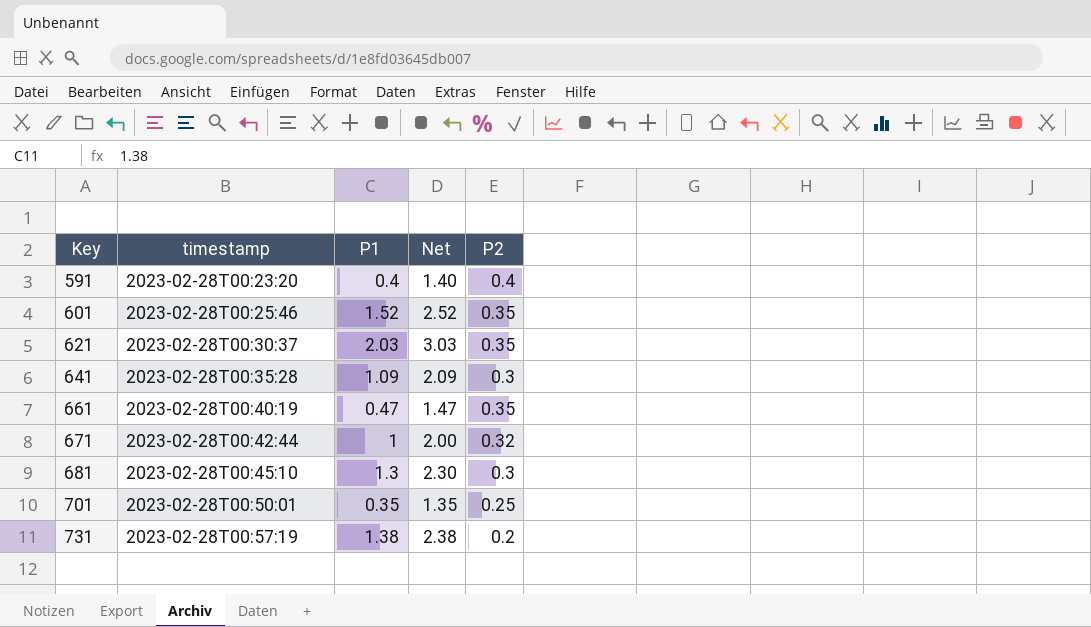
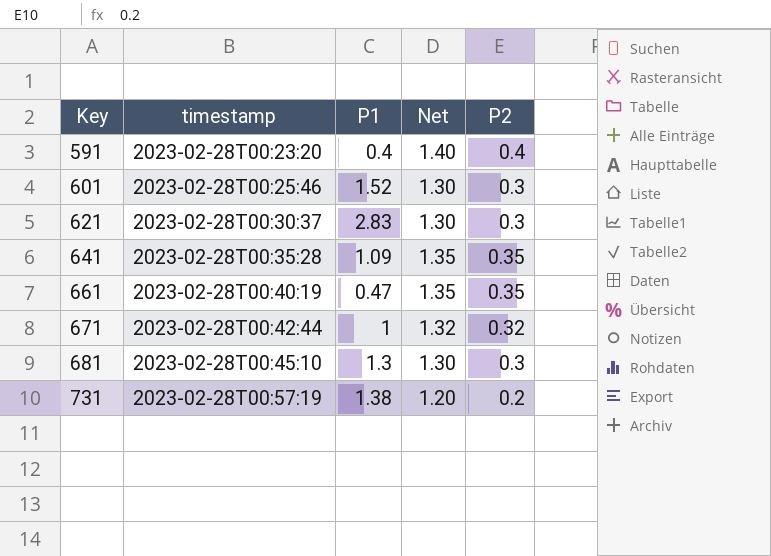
column Net | formula: [P1] + 1 -> [P2] + 1
row 701: 2023-02-28T00:50:01 | 0.35 | 1.35 | 0.25 -> none
601 | P2: 0.35 -> 0.3
621 | P1: 2.03 -> 2.83
621 | P2: 0.35 -> 0.3
641 | P2: 0.3 -> 0.35

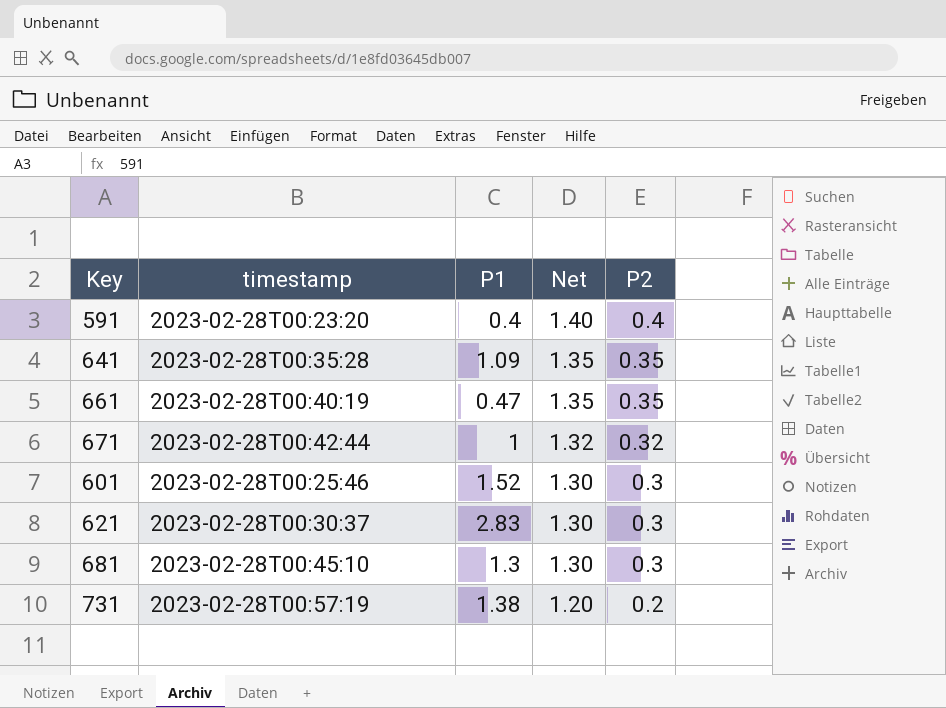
row order: Key ascending -> Net descending

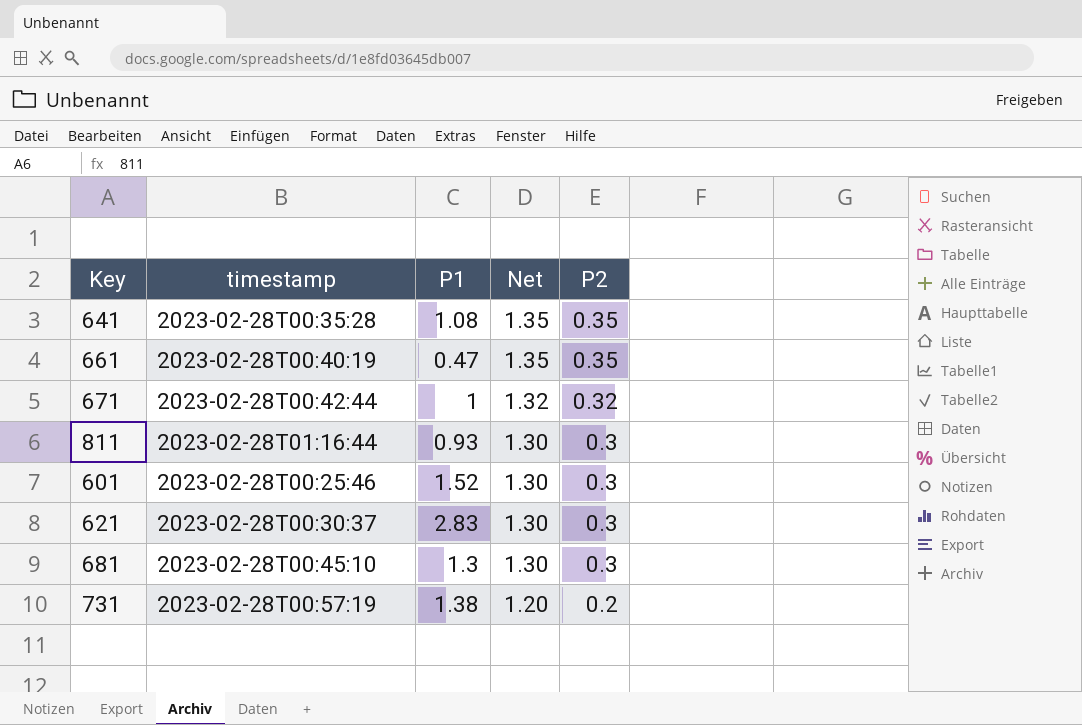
row 591: 2023-02-28T00:23:20 | 0.4 | 1.40 | 0.4 -> none
641 | P1: 1.09 -> 1.08
row 811: none -> 2023-02-28T01:16:44 | 0.93 | 1.30 | 0.3

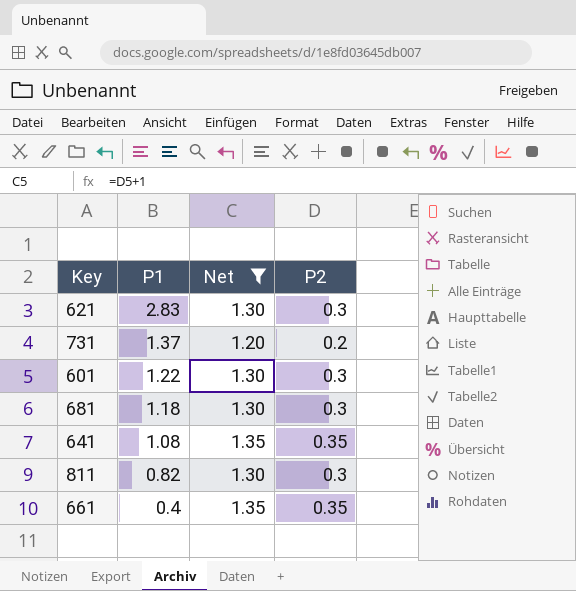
filter: none -> Net != 1.32
row order: Net descending -> P1 descending
column timestamp | position: 2 -> none
731 | P1: 1.38 -> 1.37
601 | P1: 1.52 -> 1.22
681 | P1: 1.3 -> 1.18
811 | P1: 0.93 -> 0.82
661 | P1: 0.47 -> 0.4

